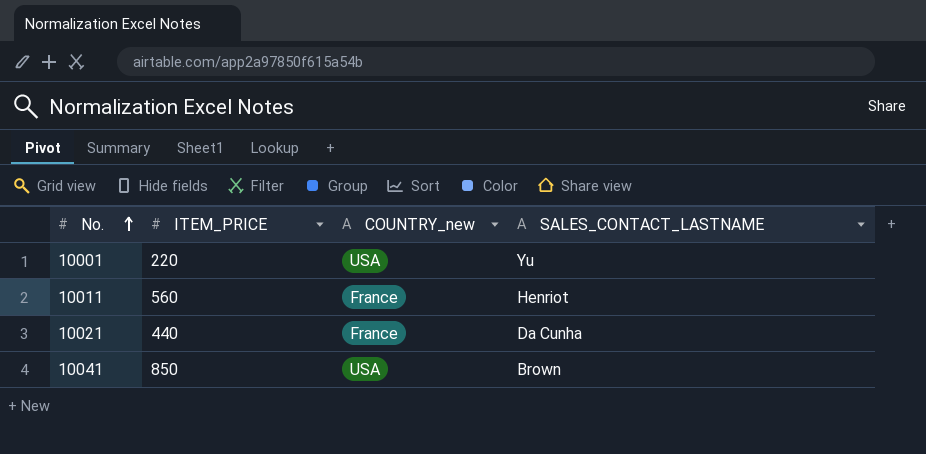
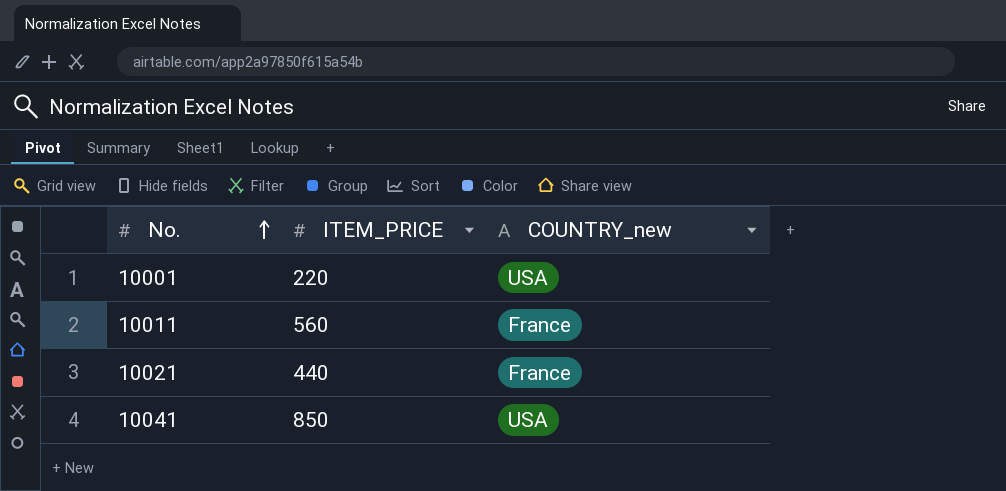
column SALES_CONTACT_LASTNAME | position: 4 -> none

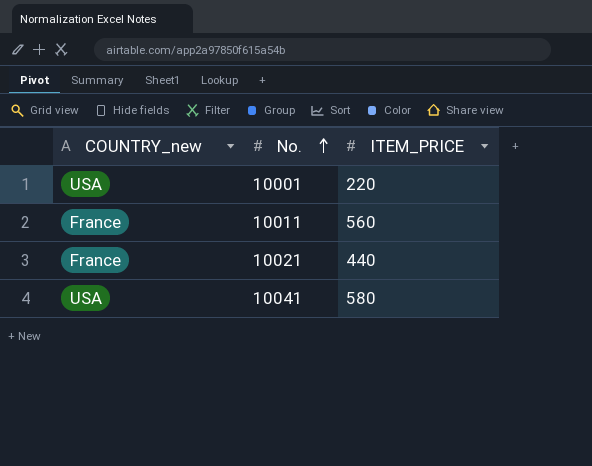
column COUNTRY_new | position: 3 -> 1
10041 | ITEM_PRICE: 850 -> 580

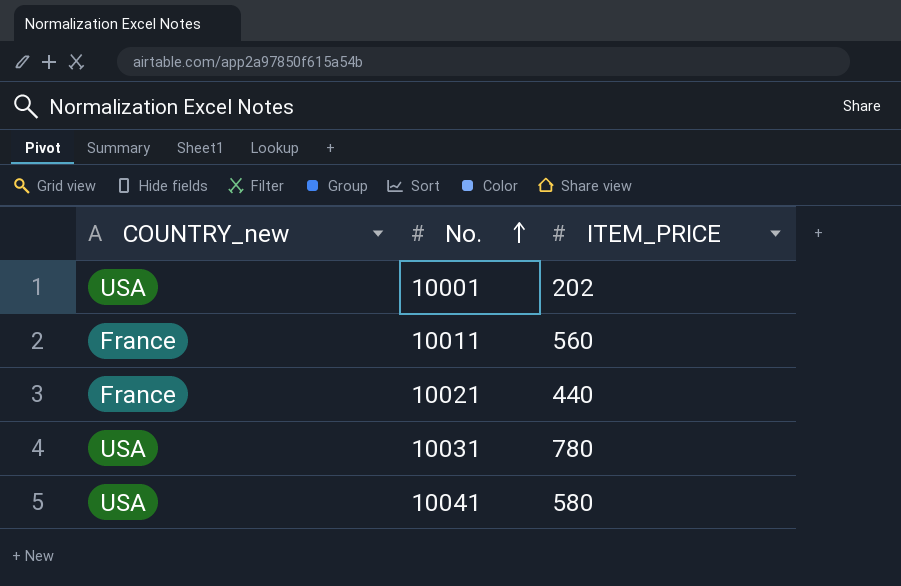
10001 | ITEM_PRICE: 220 -> 202
row 10031: none -> USA | 780

